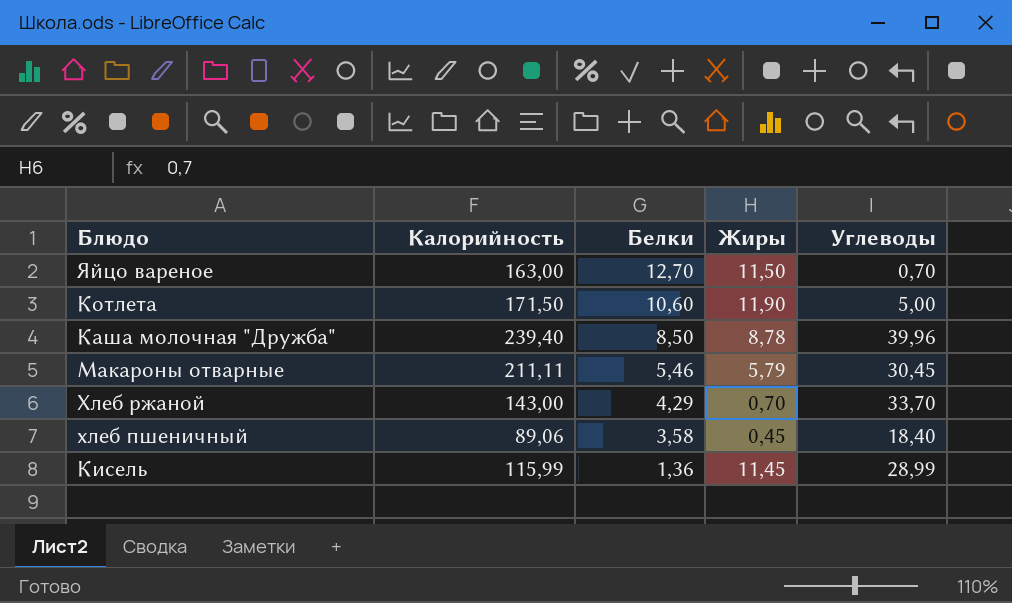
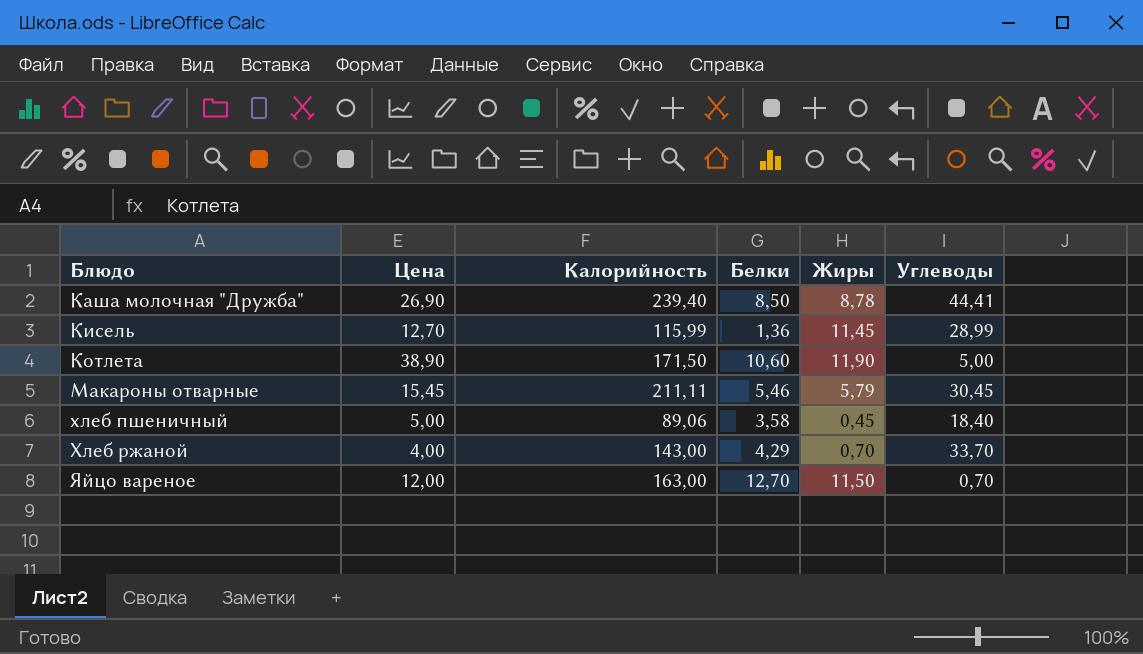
row order: Белки descending -> Блюдо ascending
column Цена | position: none -> 2
Каша молочная "Дружба" | Углеводы: 39,96 -> 44,41

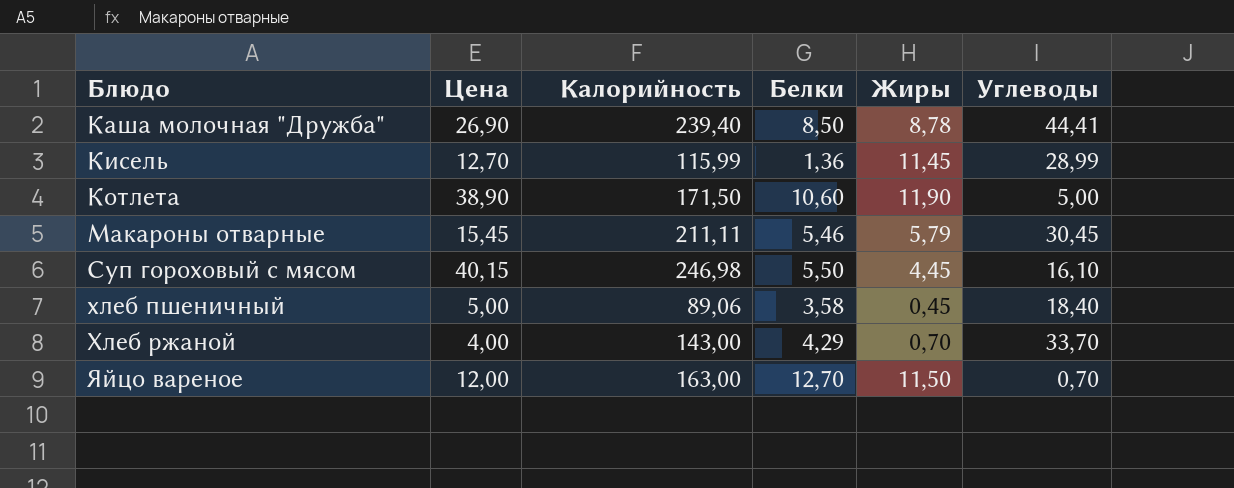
row Суп гороховый с мясом: none -> 40,15 | 246,98 | 5,50 | 4,45 | 16,10

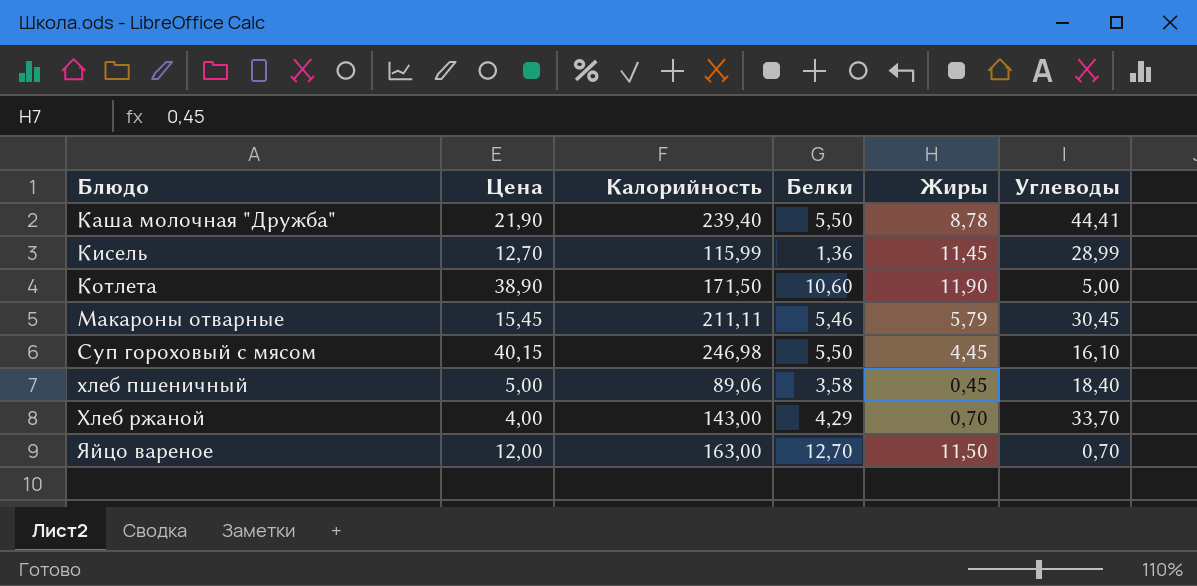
Каша молочная "Дружба" | Цена: 26,90 -> 21,90
Каша молочная "Дружба" | Белки: 8,50 -> 5,50

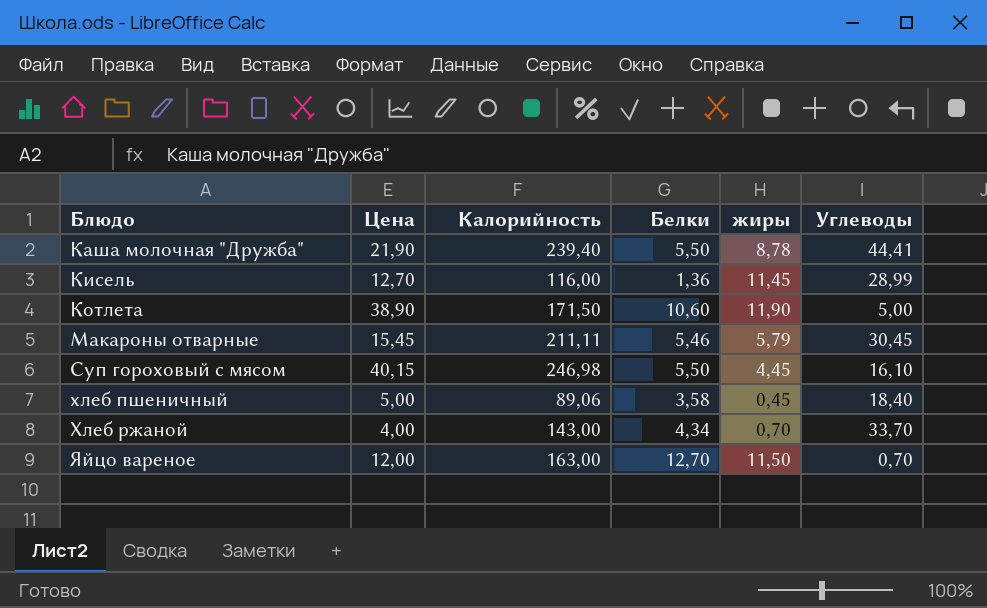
column name: Жиры -> жиры
Кисель | Калорийность: 115,99 -> 116,00
Хлеб ржаной | Белки: 4,29 -> 4,34

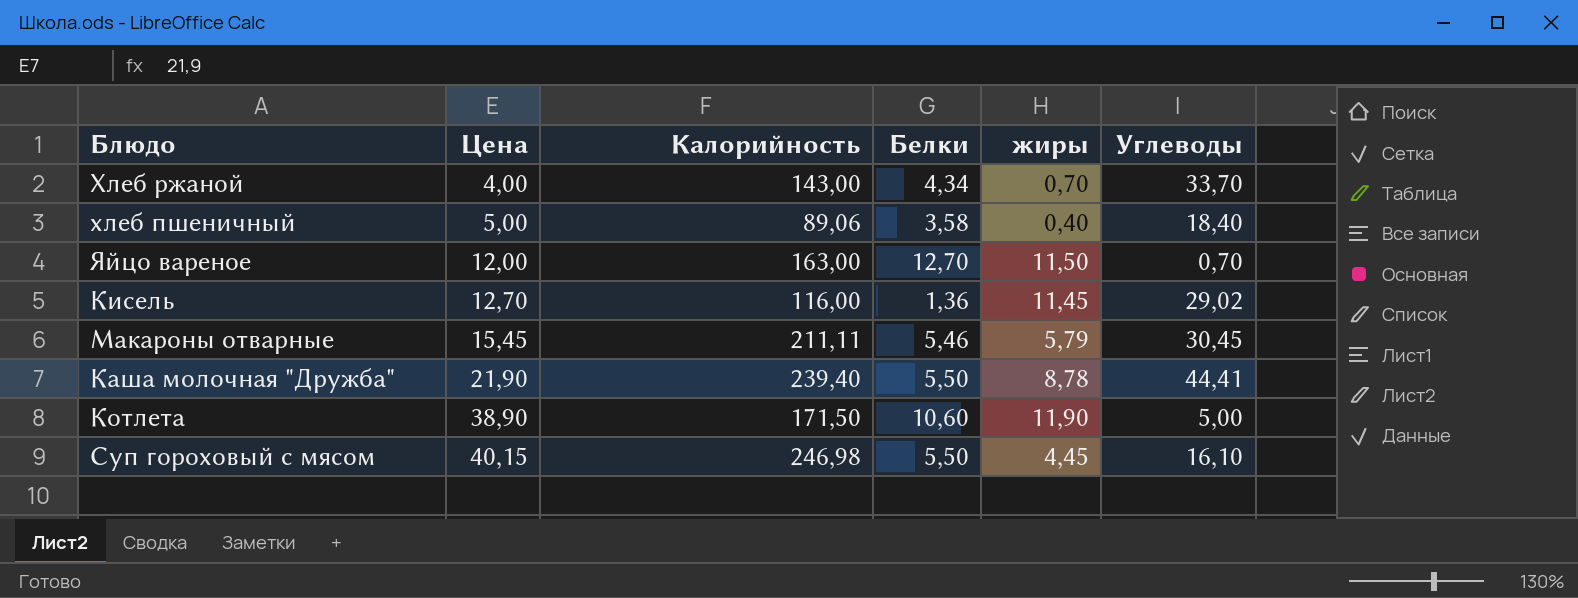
row order: Блюдо ascending -> Цена ascending
хлеб пшеничный | жиры: 0,45 -> 0,40
Кисель | Углеводы: 28,99 -> 29,02

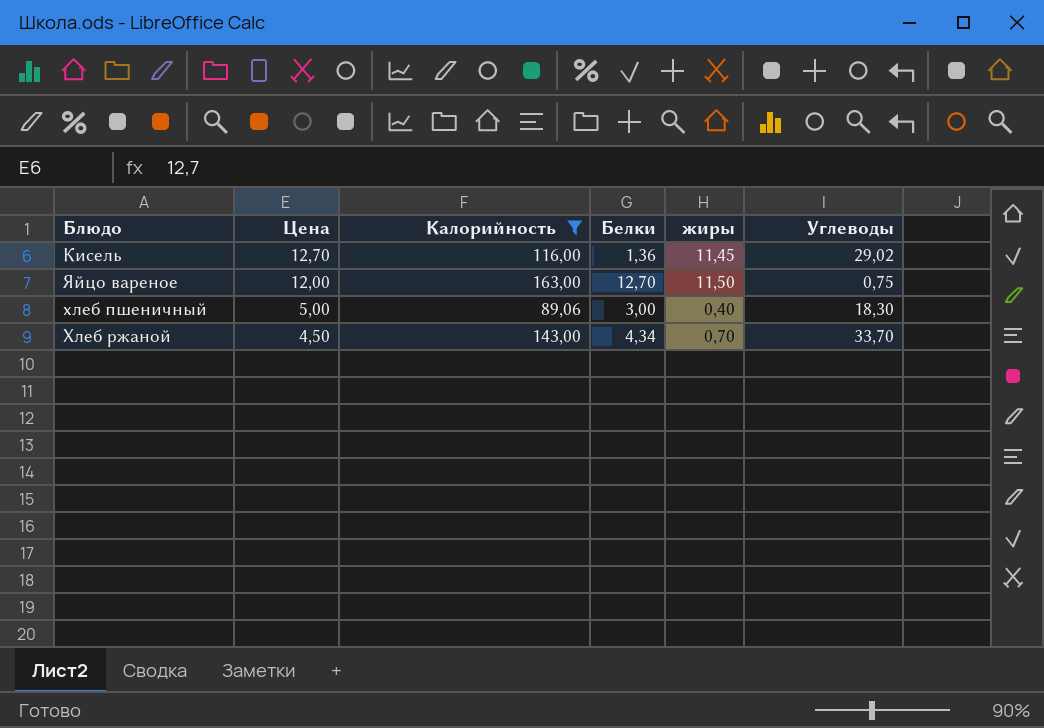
filter: none -> Калорийность <= 163,00
row order: Цена ascending -> Цена descending
Яйцо вареное | Углеводы: 0,70 -> 0,75
хлеб пшеничный | Белки: 3,58 -> 3,00
хлеб пшеничный | Углеводы: 18,40 -> 18,30
Хлеб ржаной | Цена: 4,00 -> 4,50

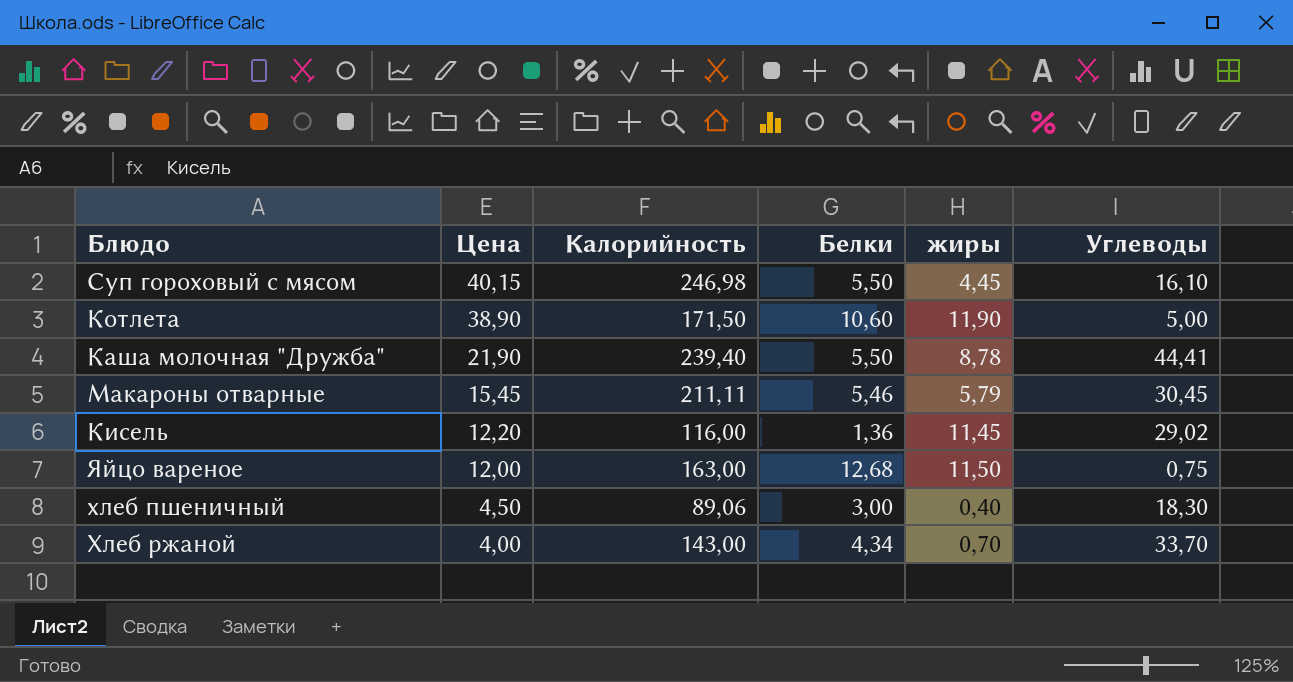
filter: Калорийность <= 163,00 -> none
Кисель | Цена: 12,70 -> 12,20
Яйцо вареное | Белки: 12,70 -> 12,68
хлеб пшеничный | Цена: 5,00 -> 4,50
Хлеб ржаной | Цена: 4,50 -> 4,00

